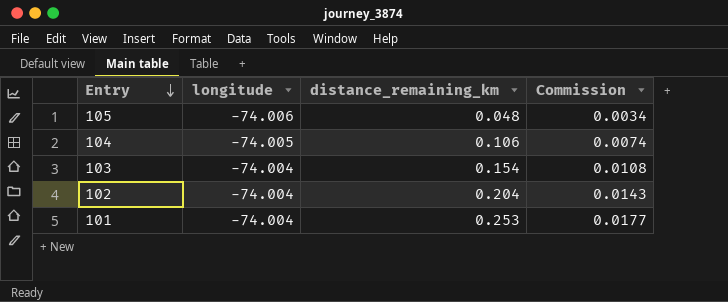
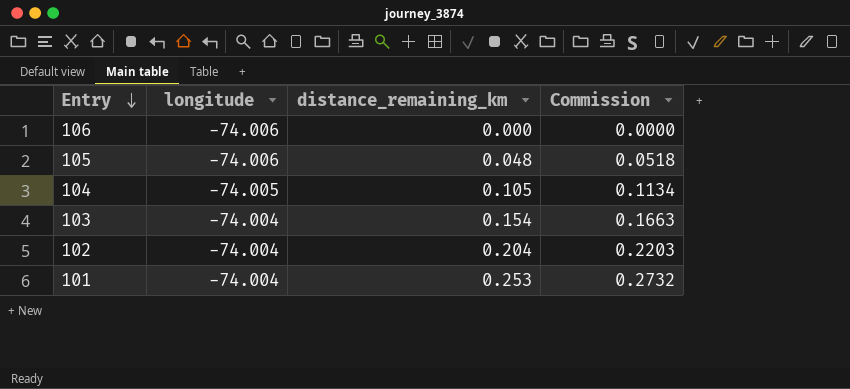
column Commission | formula: [distance_remaining_km] * 0.07 -> [distance_remaining_km] * 1.08
row 106: none -> -74.006 | 0.000 | 0.0000
104 | distance_remaining_km: 0.106 -> 0.105

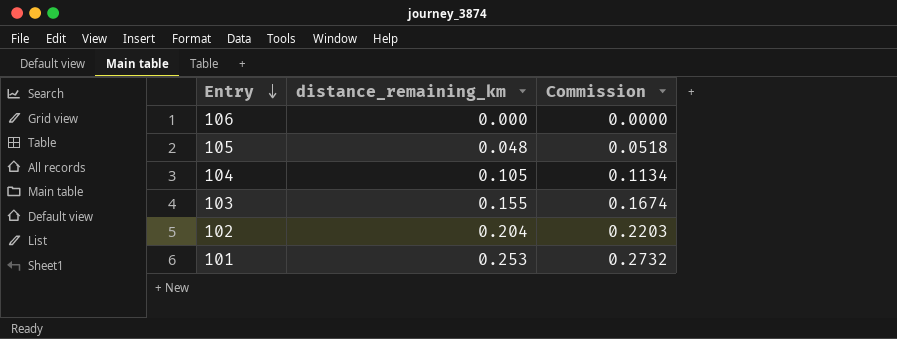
column longitude | position: 2 -> none
103 | distance_remaining_km: 0.154 -> 0.155
103 | Commission: 0.1663 -> 0.1674

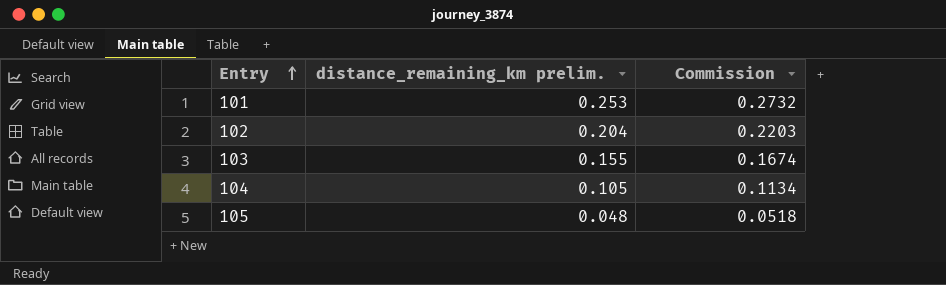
row order: Entry descending -> Entry ascending
column name: distance_remaining_km -> distance_remaining_km prelim.
row 106: 0.000 | 0.0000 -> none

